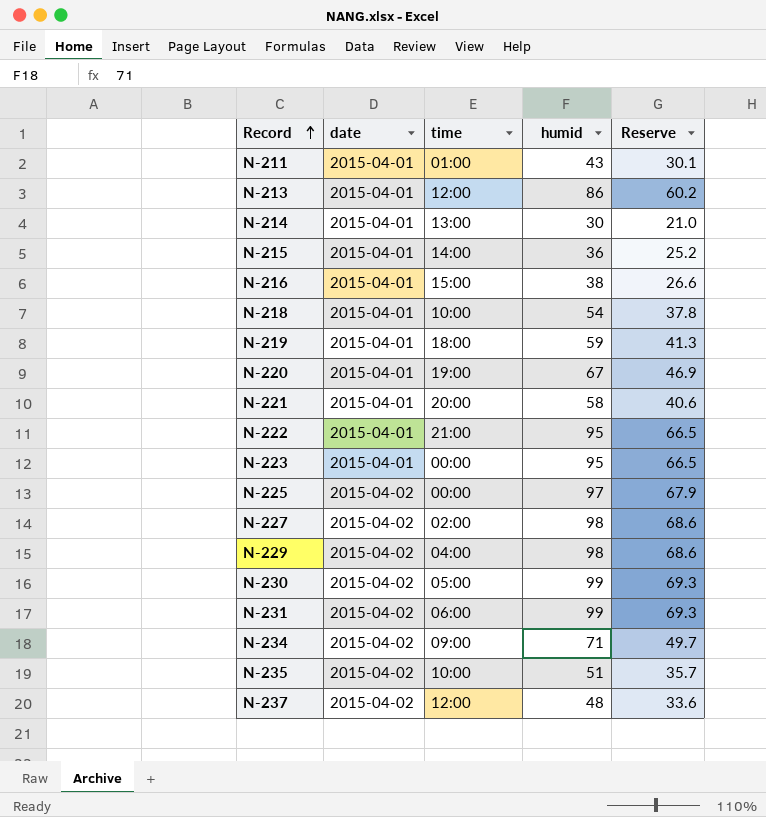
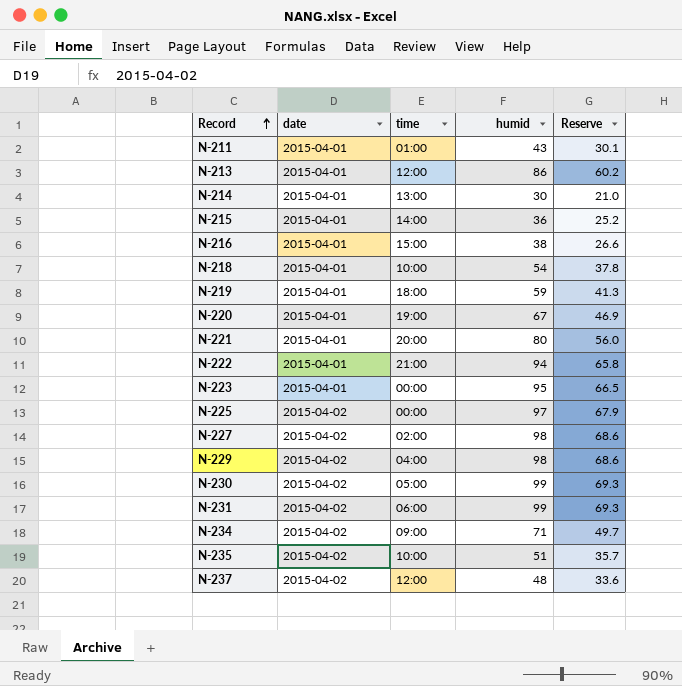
N-221 | humid: 58 -> 80
N-221 | Reserve: 40.6 -> 56.0
N-222 | humid: 95 -> 94
N-222 | Reserve: 66.5 -> 65.8

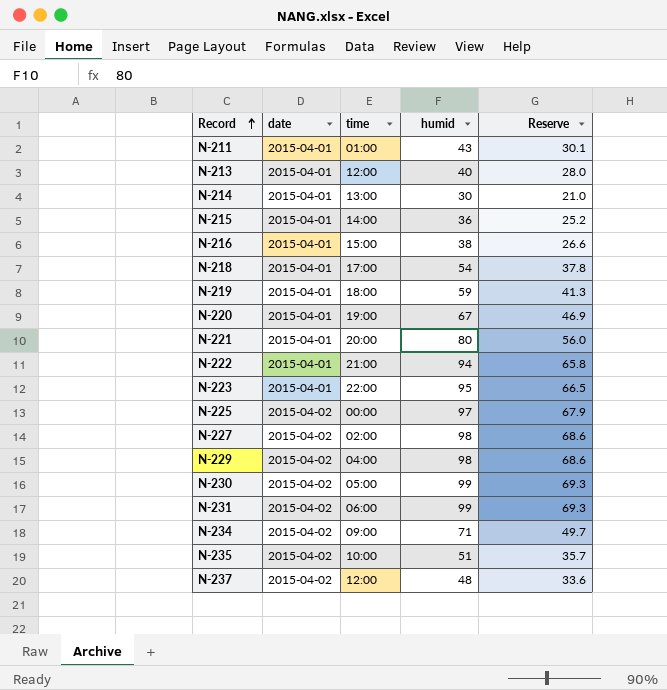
N-213 | humid: 86 -> 40
N-213 | Reserve: 60.2 -> 28.0
N-218 | time: 10:00 -> 17:00
N-223 | time: 00:00 -> 22:00

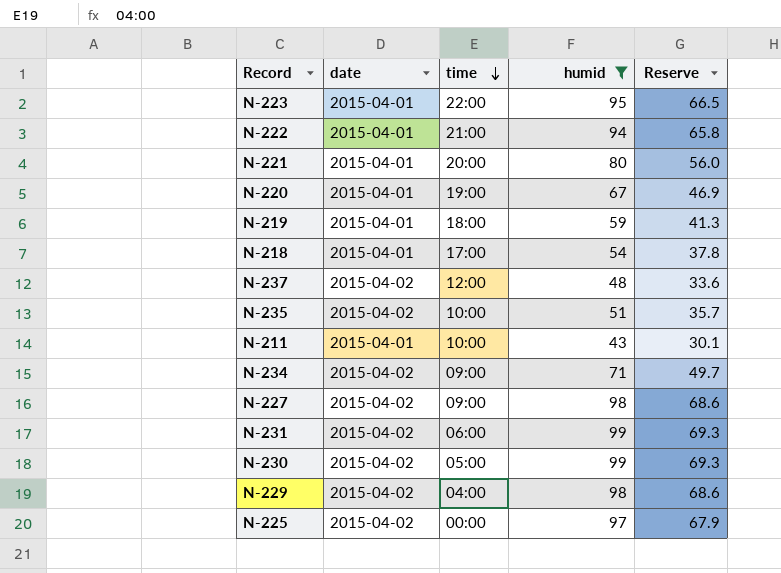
filter: none -> humid >= 43
row order: Record ascending -> time descending
N-211 | time: 01:00 -> 10:00
N-227 | time: 02:00 -> 09:00

